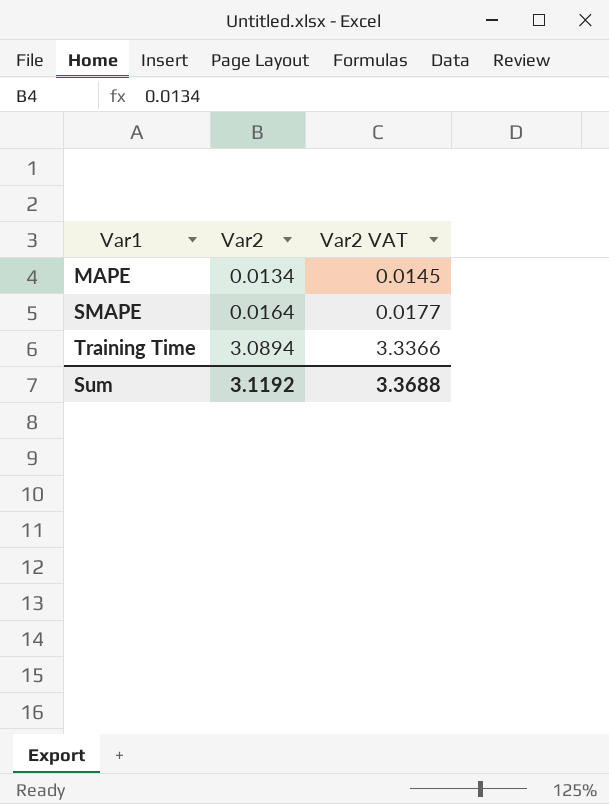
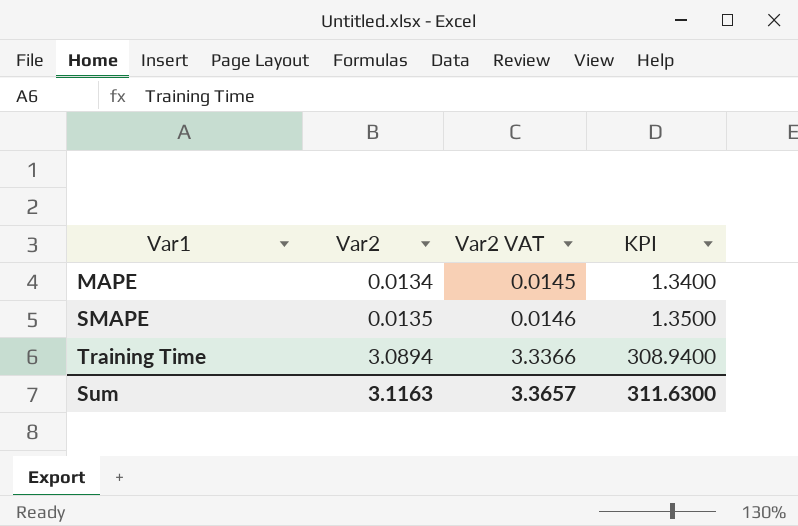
column KPI | formula: none -> [Var2] * 100
SMAPE | Var2: 0.0164 -> 0.0135
SMAPE | Var2 VAT: 0.0177 -> 0.0146
Sum | Var2: 3.1192 -> 3.1163
Sum | Var2 VAT: 3.3688 -> 3.3657

